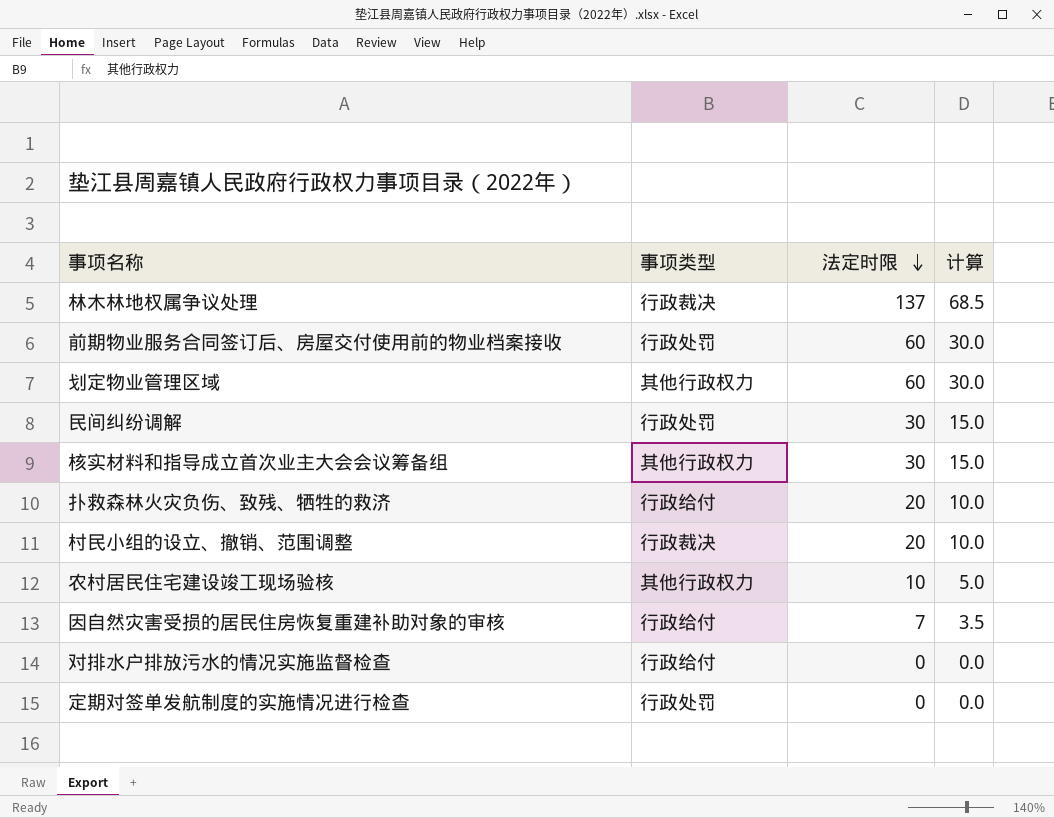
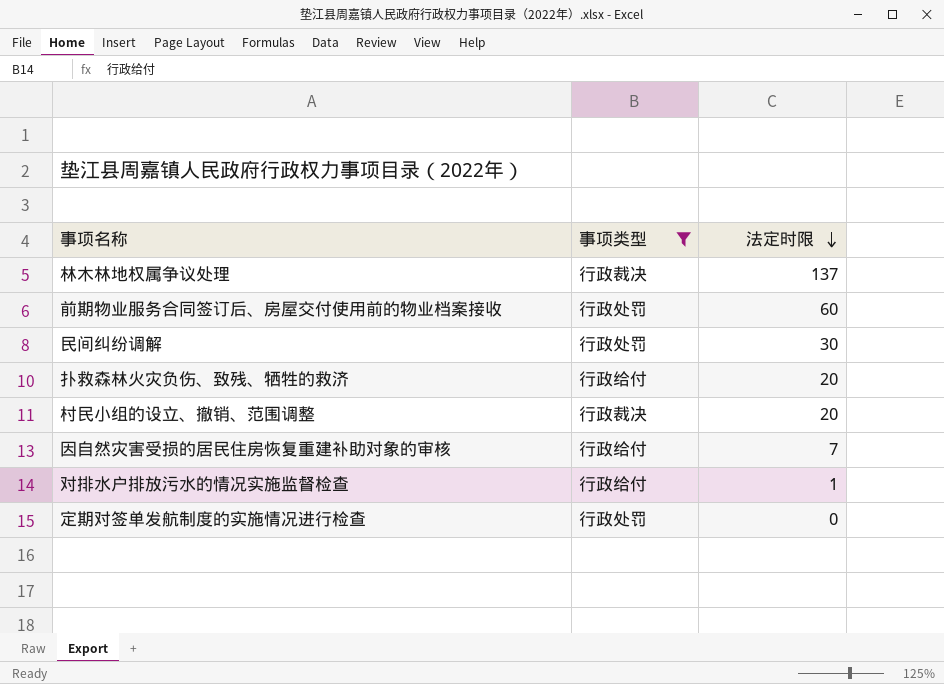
filter: none -> 事项类型 != 其他行政权力
column 计算 | formula: [法定时限] * 0.5 -> none
对排水户排放污水的情况实施监督检查 | 法定时限: 0 -> 1

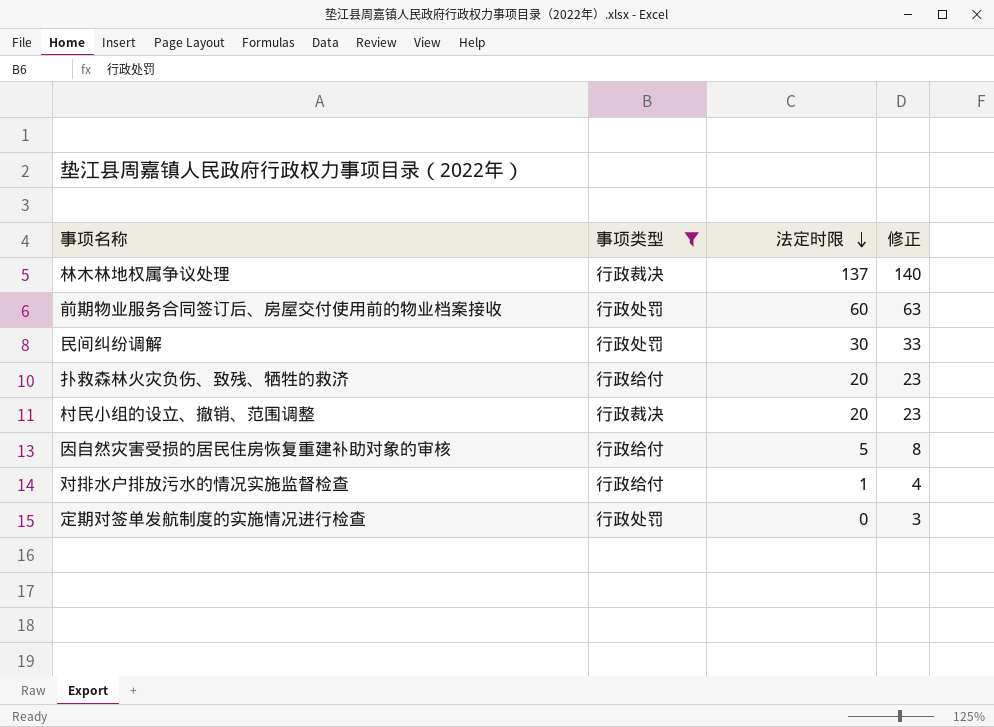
column 修正 | formula: none -> [法定时限] + 3
因自然灾害受损的居民住房恢复重建补助对象的审核 | 法定时限: 7 -> 5

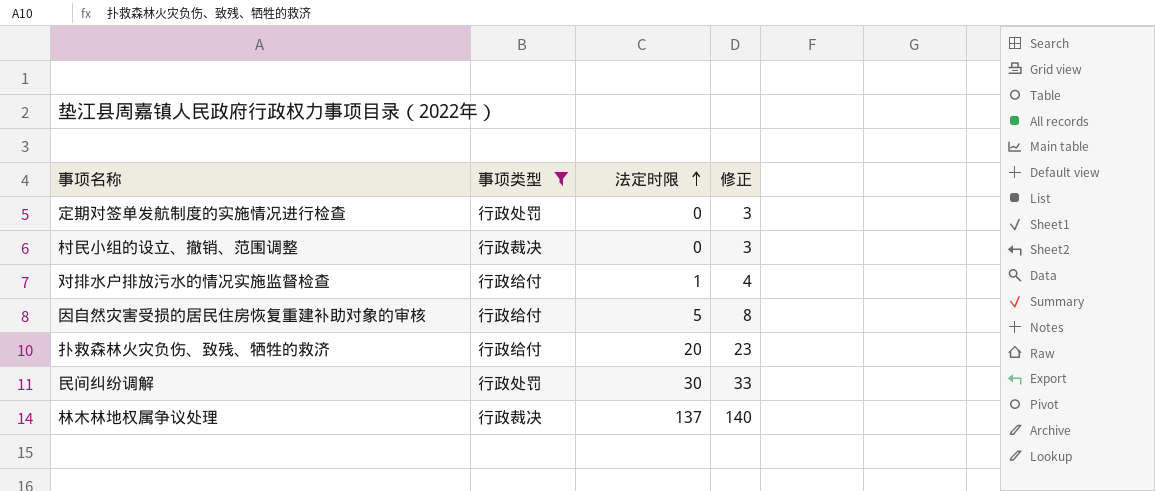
row order: 法定时限 descending -> 法定时限 ascending
row 前期物业服务合同签订后、房屋交付使用前的物业档案接收: 行政处罚 | 60 | 63 -> none
村民小组的设立、撤销、范围调整 | 法定时限: 20 -> 0
村民小组的设立、撤销、范围调整 | 修正: 23 -> 3

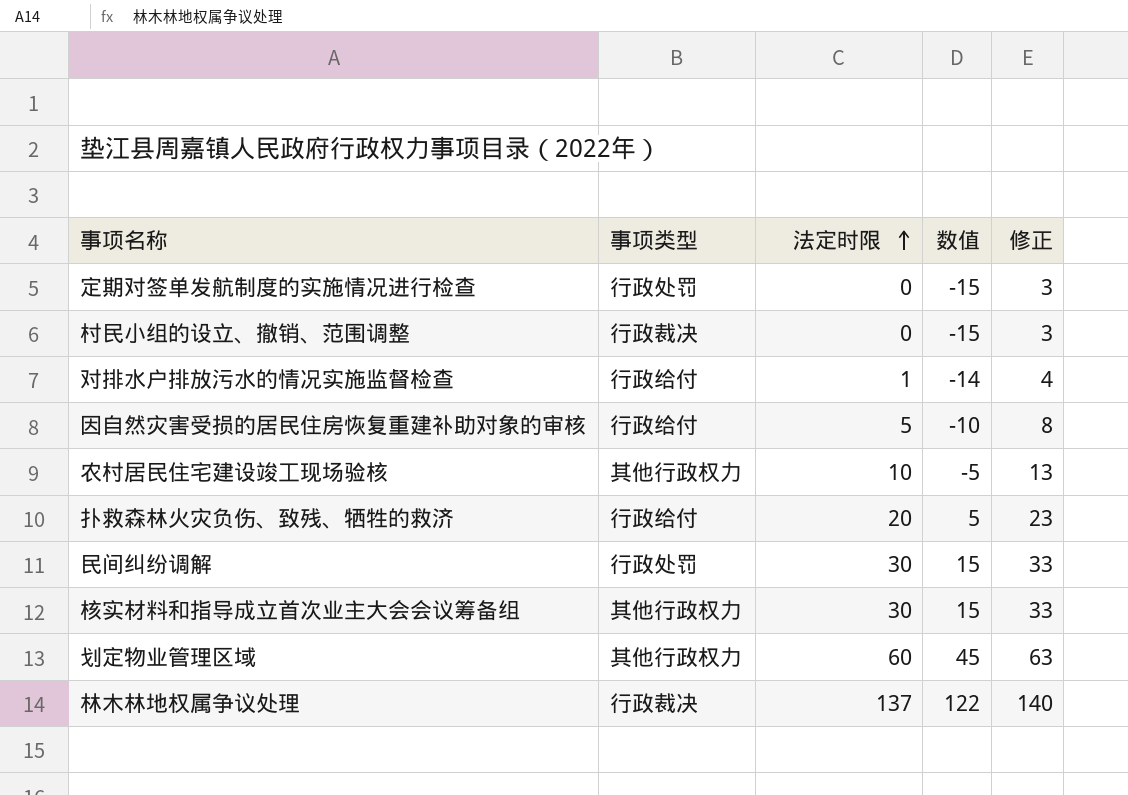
filter: 事项类型 != 其他行政权力 -> none
column 数值 | formula: none -> [法定时限] - 15

